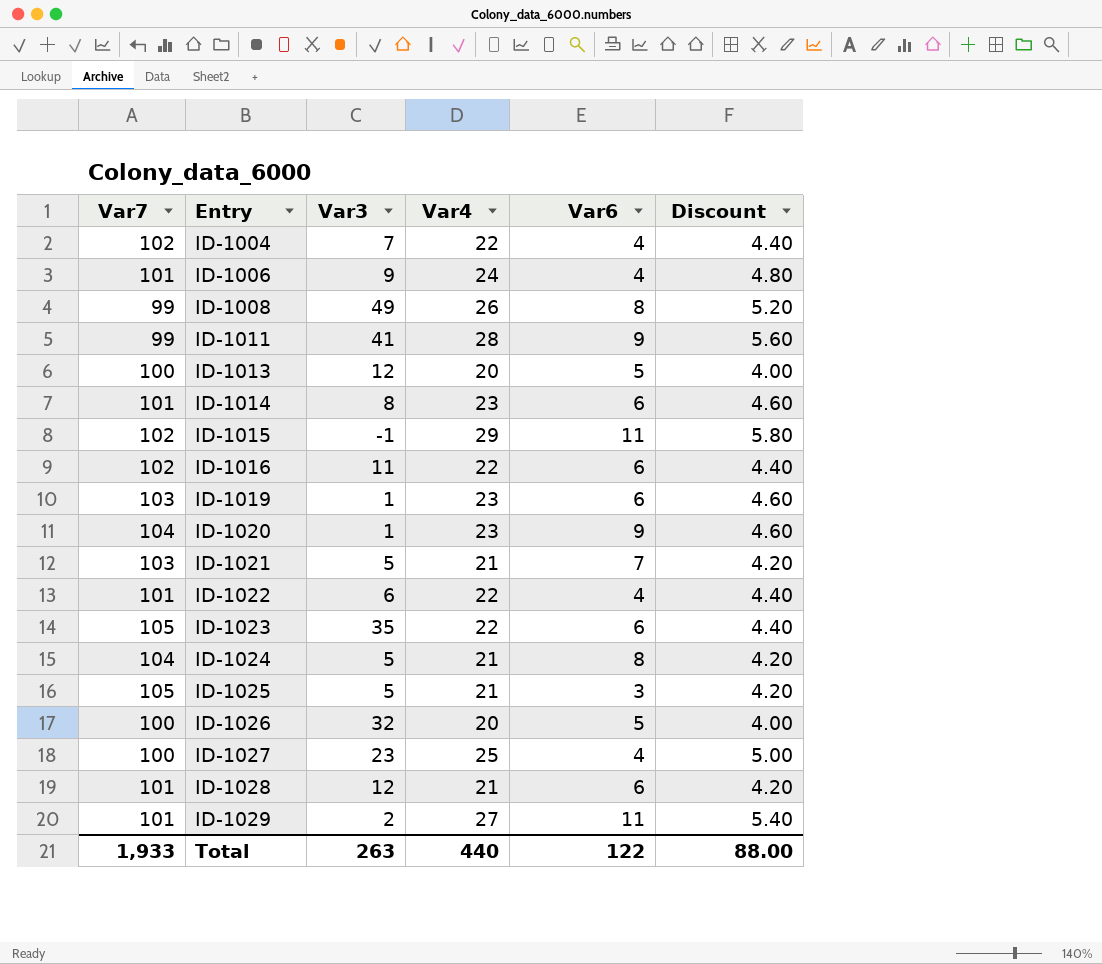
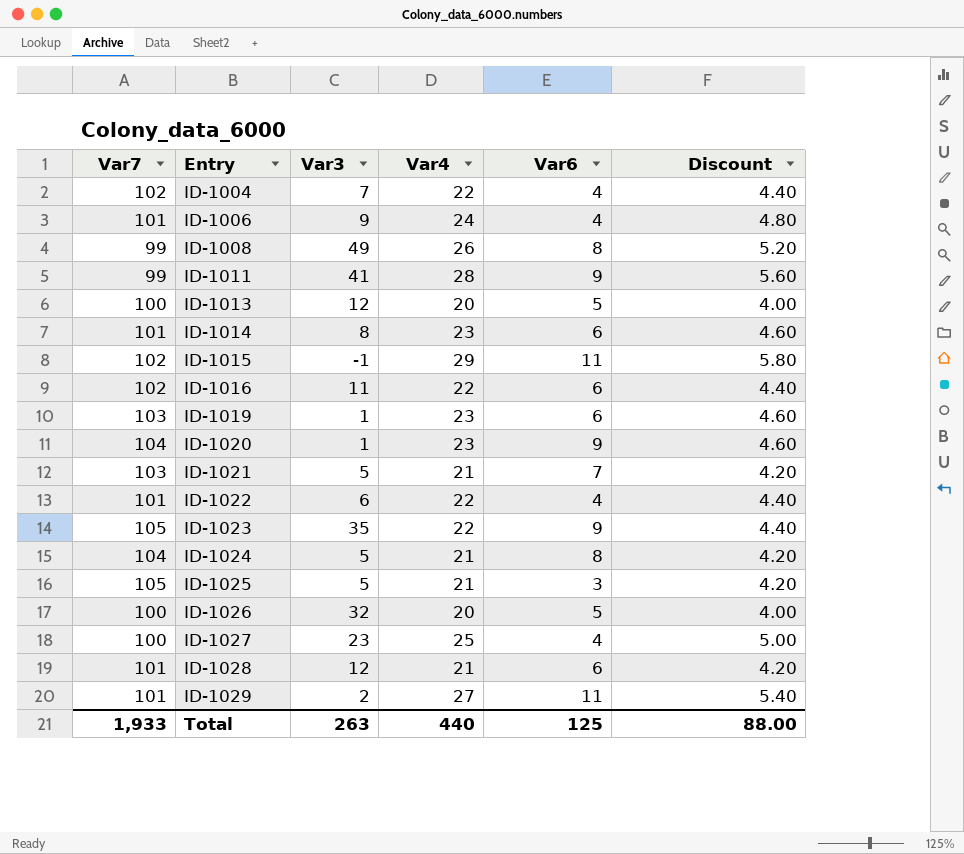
ID-1023 | Var6: 6 -> 9
Total | Var6: 122 -> 125

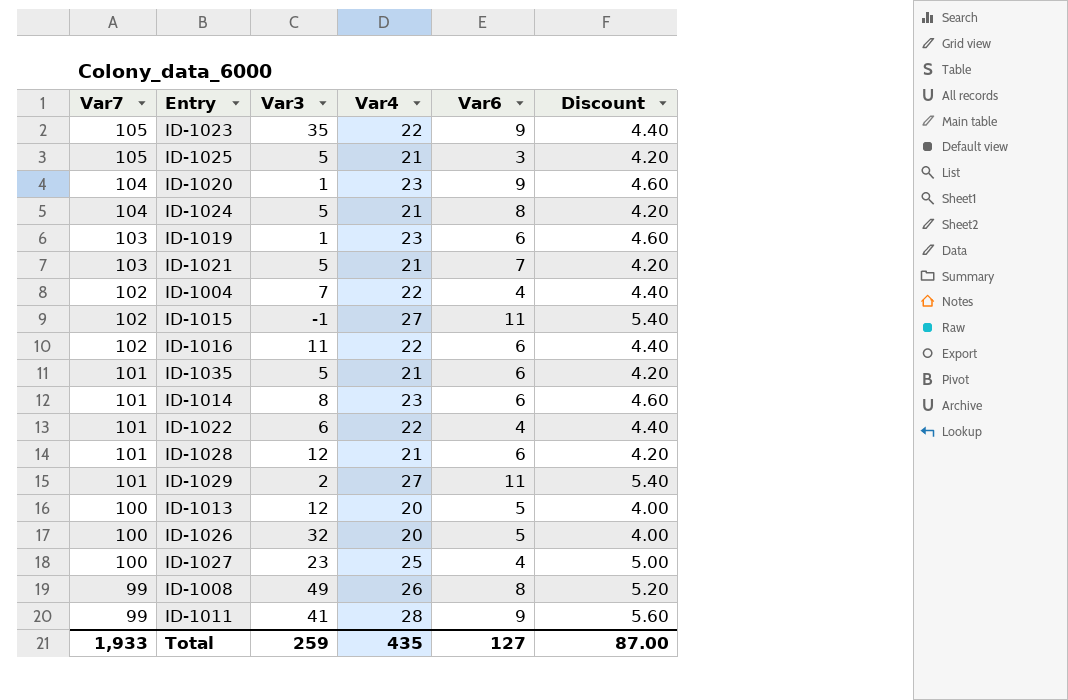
row order: Entry ascending -> Var7 descending
row ID-1006: 101 | 9 | 24 | 4 | 4.80 -> none
ID-1015 | Var4: 29 -> 27
ID-1015 | Discount: 5.80 -> 5.40
row ID-1035: none -> 101 | 5 | 21 | 6 | 4.20
Total | Var3: 263 -> 259
Total | Var4: 440 -> 435
Total | Var6: 125 -> 127
Total | Discount: 88.00 -> 87.00

